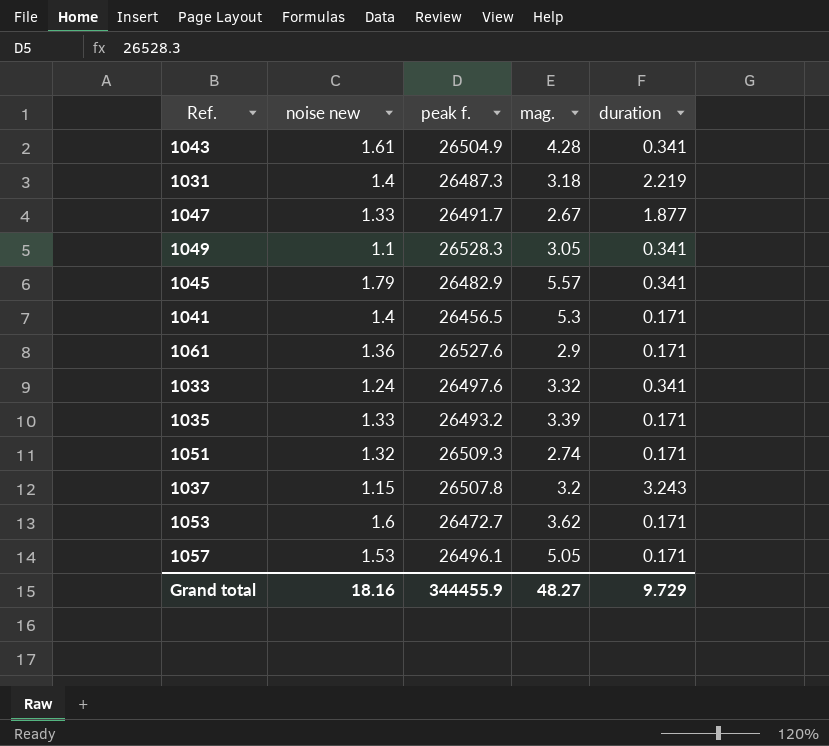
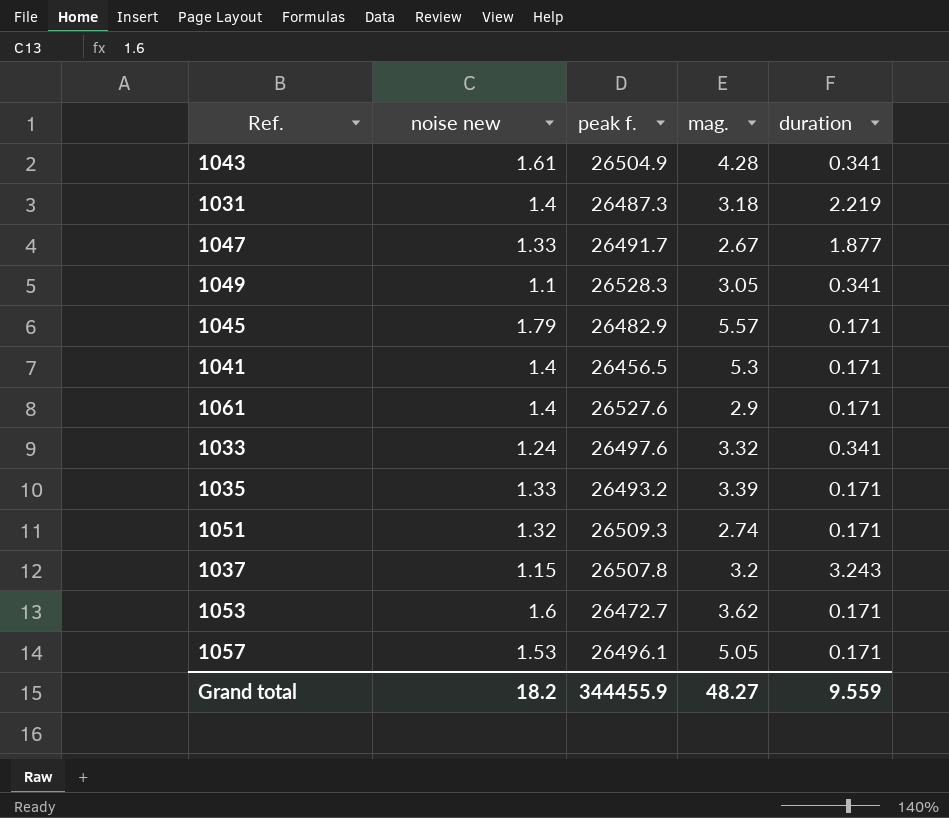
1045 | duration: 0.341 -> 0.171
1061 | noise new: 1.36 -> 1.4
Grand total | noise new: 18.16 -> 18.2
Grand total | duration: 9.729 -> 9.559

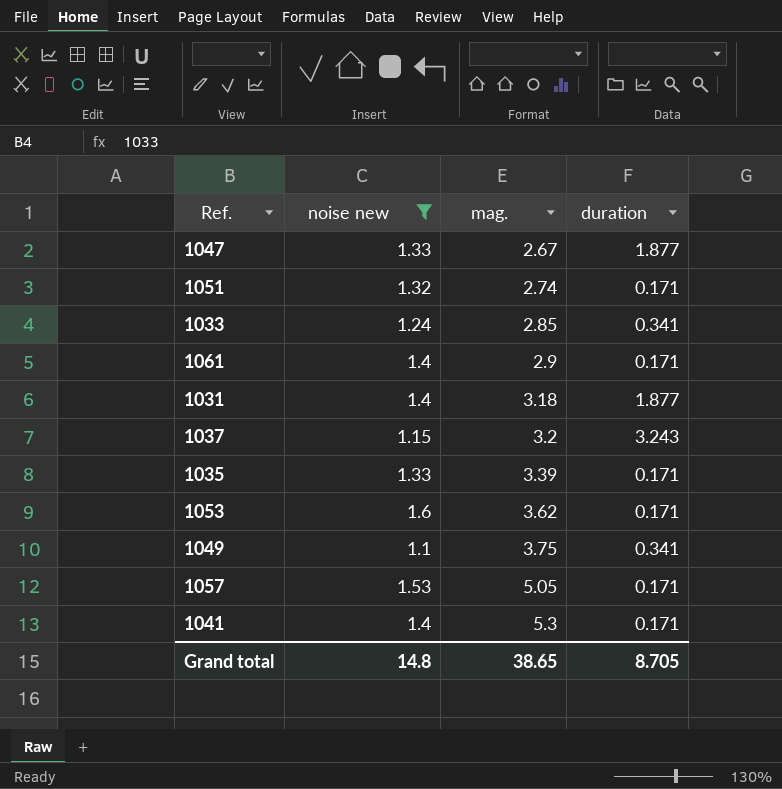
filter: none -> noise new <= 1.6
row order: none -> mag. ascending
column peak f. | position: 3 -> none
1033 | mag.: 3.32 -> 2.85
1031 | duration: 2.219 -> 1.877
1049 | mag.: 3.05 -> 3.75
Grand total | noise new: 18.2 -> 14.8
Grand total | mag.: 48.27 -> 38.65
Grand total | duration: 9.559 -> 8.705

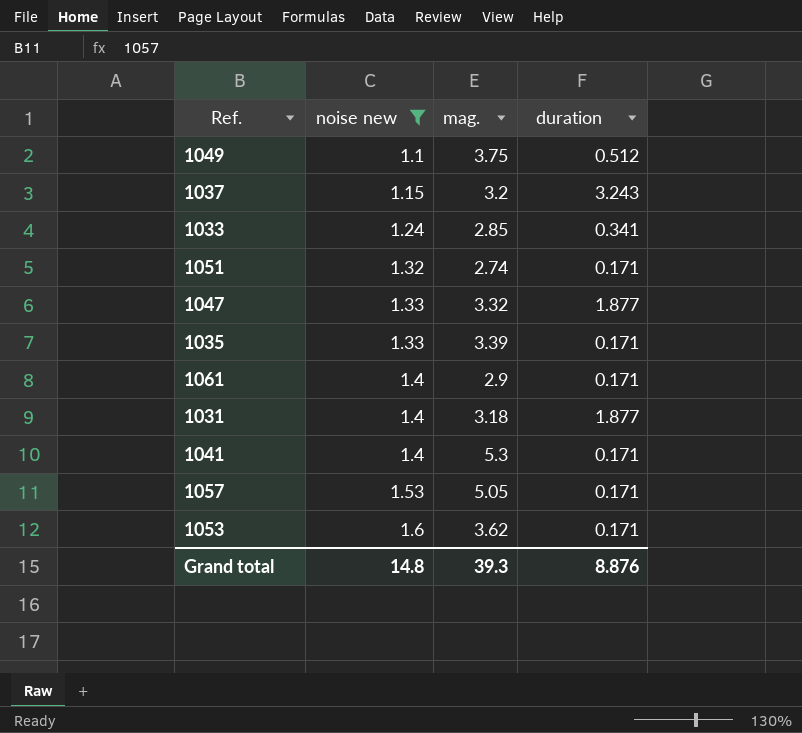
row order: mag. ascending -> noise new ascending
1049 | duration: 0.341 -> 0.512
1047 | mag.: 2.67 -> 3.32
Grand total | mag.: 38.65 -> 39.3
Grand total | duration: 8.705 -> 8.876

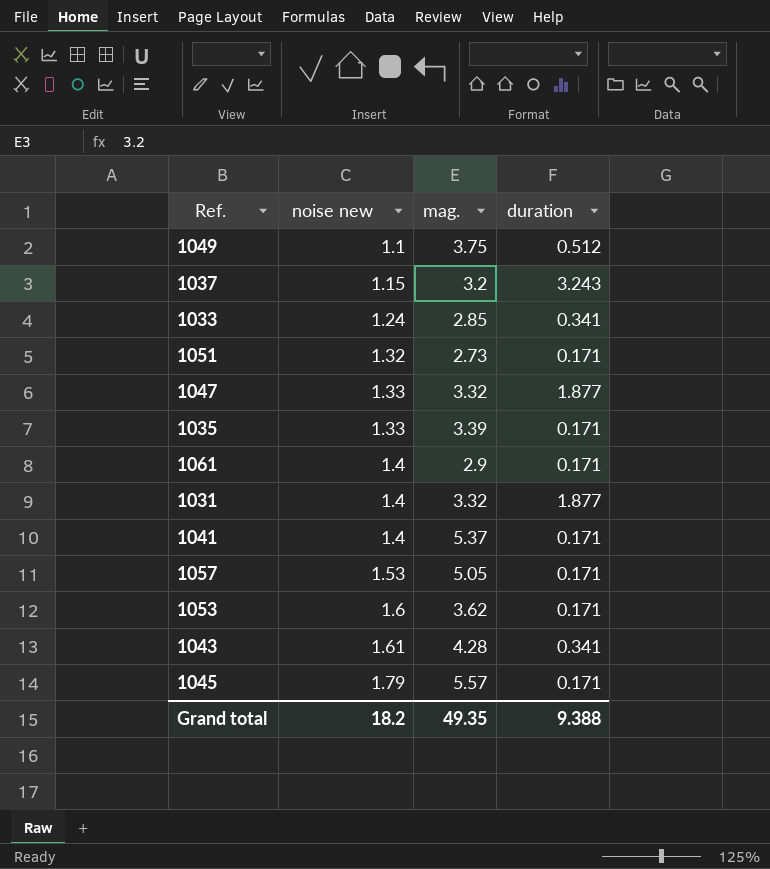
filter: noise new <= 1.6 -> none
1051 | mag.: 2.74 -> 2.73
1031 | mag.: 3.18 -> 3.32
1041 | mag.: 5.3 -> 5.37
Grand total | noise new: 14.8 -> 18.2
Grand total | mag.: 39.3 -> 49.35
Grand total | duration: 8.876 -> 9.388

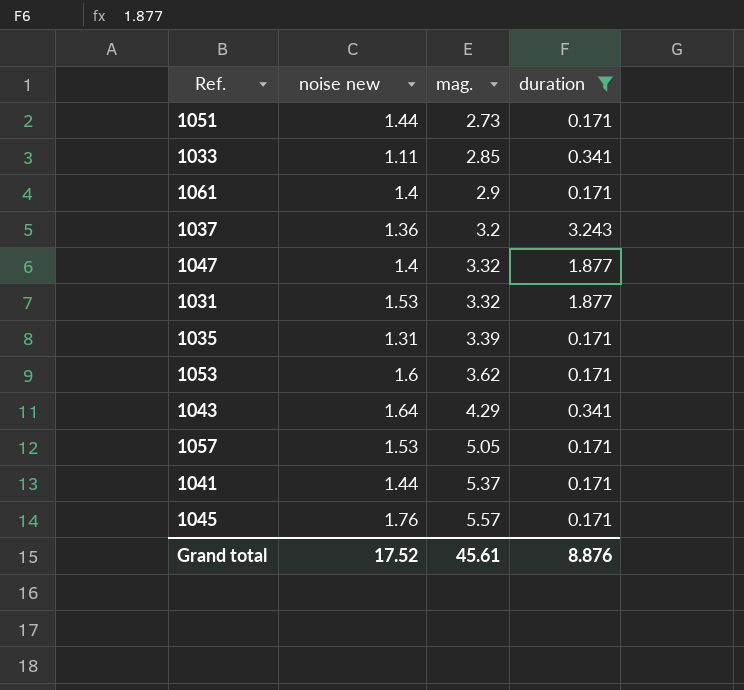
filter: none -> duration != 0.512
row order: noise new ascending -> mag. ascending
1051 | noise new: 1.32 -> 1.44
1033 | noise new: 1.24 -> 1.11
1037 | noise new: 1.15 -> 1.36
1047 | noise new: 1.33 -> 1.4
1031 | noise new: 1.4 -> 1.53
1035 | noise new: 1.33 -> 1.31
1043 | noise new: 1.61 -> 1.64
1043 | mag.: 4.28 -> 4.29
1041 | noise new: 1.4 -> 1.44
1045 | noise new: 1.79 -> 1.76
Grand total | noise new: 18.2 -> 17.52
Grand total | mag.: 49.35 -> 45.61
Grand total | duration: 9.388 -> 8.876

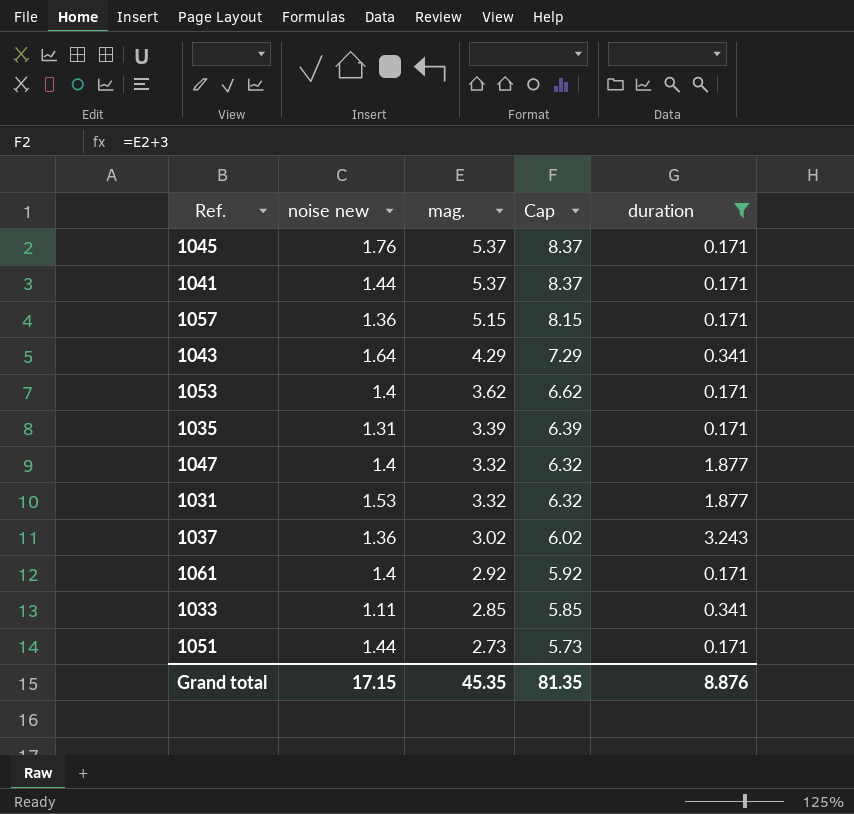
row order: mag. ascending -> mag. descending
column Cap | formula: none -> [mag.] + 3
1045 | mag.: 5.57 -> 5.37
1057 | noise new: 1.53 -> 1.36
1057 | mag.: 5.05 -> 5.15
1053 | noise new: 1.6 -> 1.4
1037 | mag.: 3.2 -> 3.02
1061 | mag.: 2.9 -> 2.92
Grand total | noise new: 17.52 -> 17.15
Grand total | mag.: 45.61 -> 45.35

